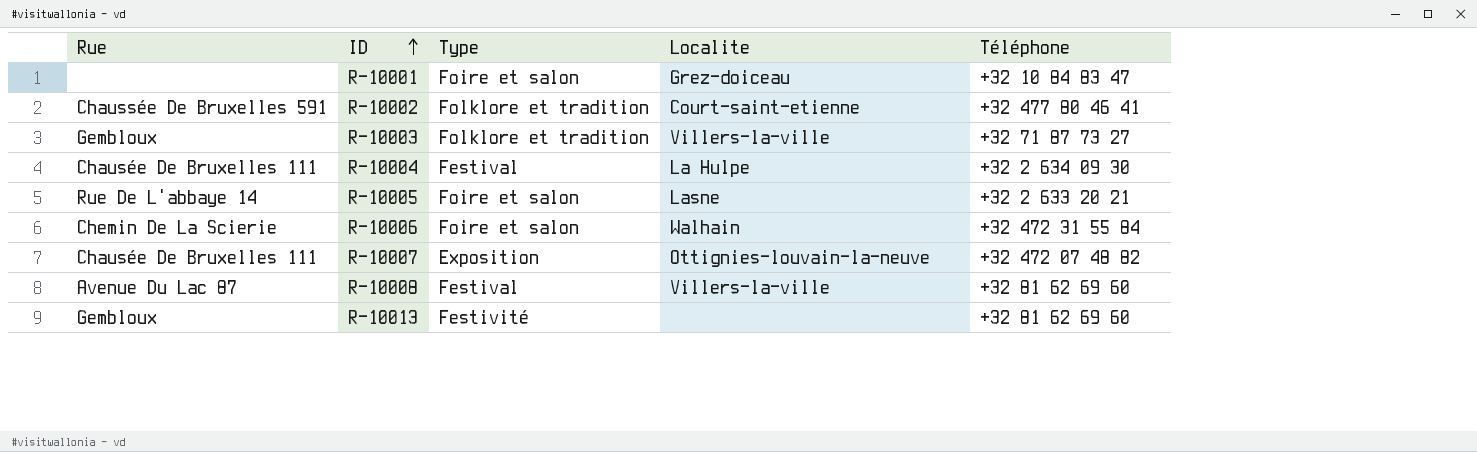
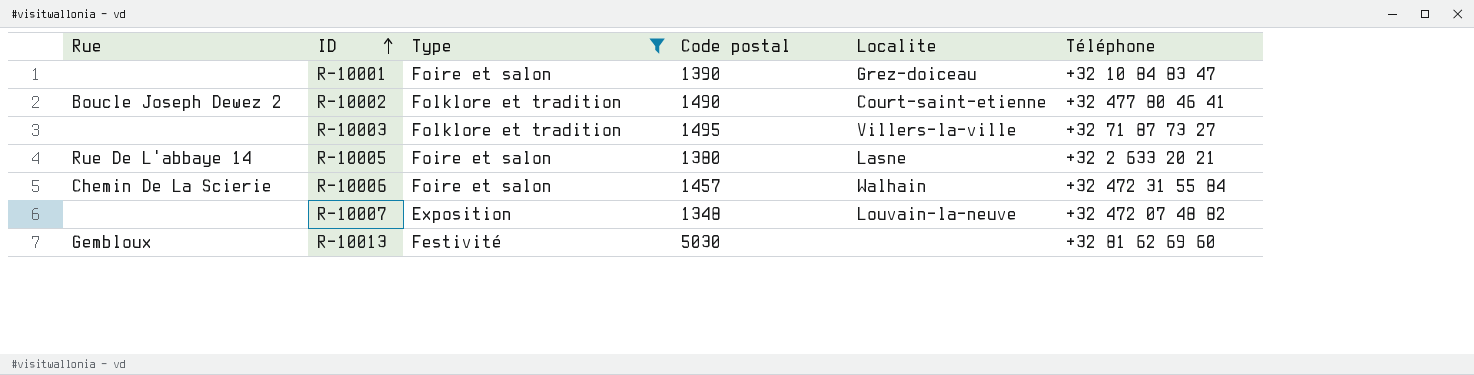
filter: none -> Type != Festival
column Code postal | position: none -> 4
R-10002 | Rue: Chaussée De Bruxelles 591 -> Boucle Joseph Dewez 2
R-10003 | Rue: Gembloux -> none
R-10007 | Rue: Chausée De Bruxelles 111 -> none
R-10007 | Localite: Ottignies-louvain-la-neuve -> Louvain-la-neuve

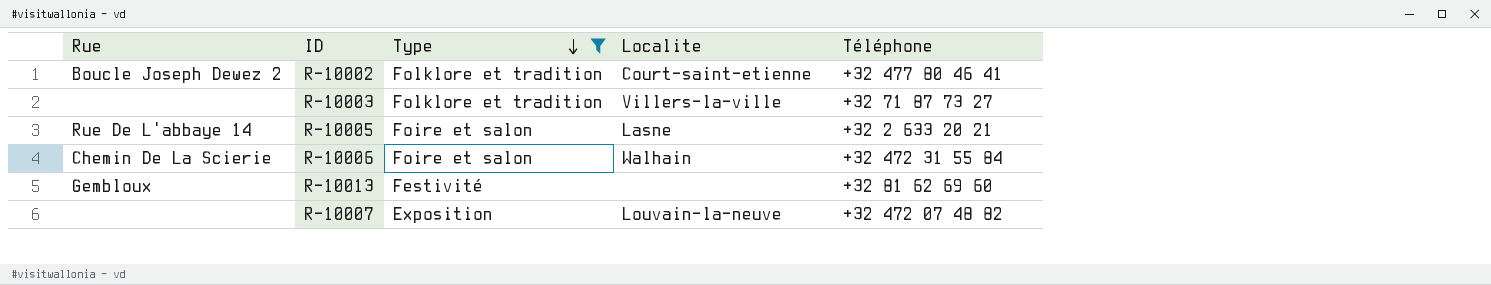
row order: ID ascending -> Type descending
column Code postal | position: 4 -> none
row R-10001: none | Foire et salon | 1390 | Grez-doiceau | +32 10 84 83 47 -> none

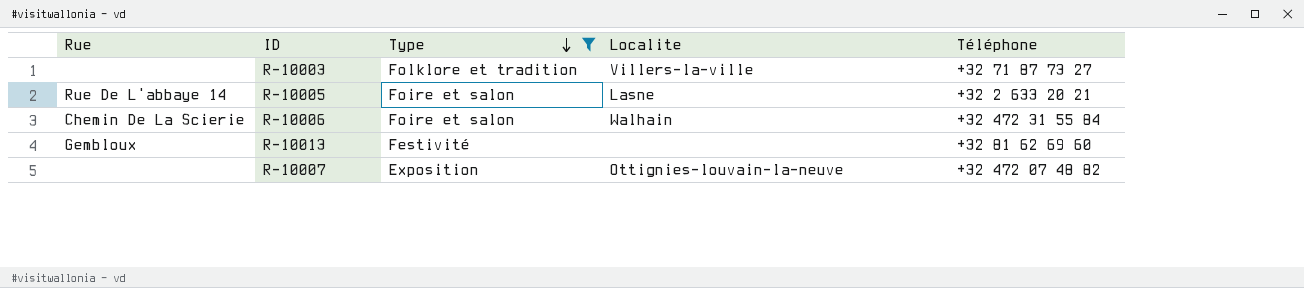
row R-10002: Boucle Joseph Dewez 2 | Folklore et tradition | Court-saint-etienne | +32 477 80 46 41 -> none
R-10007 | Localite: Louvain-la-neuve -> Ottignies-louvain-la-neuve

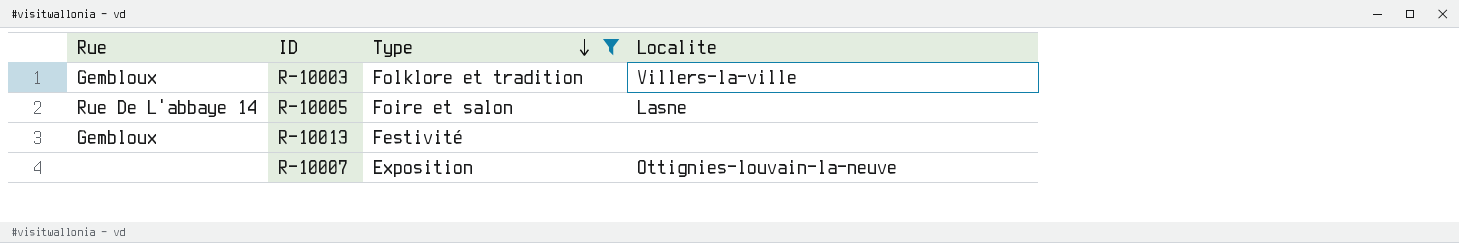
column Téléphone | position: 5 -> none
row R-10006: Chemin De La Scierie | Foire et salon | Walhain | +32 472 31 55 84 -> none
R-10003 | Rue: none -> Gembloux

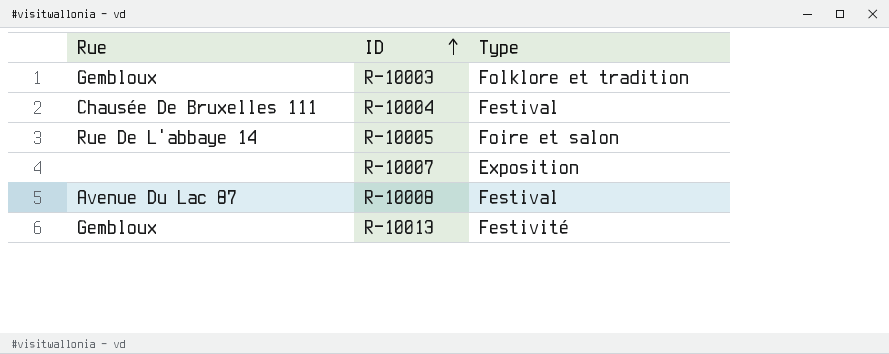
filter: Type != Festival -> none
row order: Type descending -> ID ascending
column Localite | position: 4 -> none

